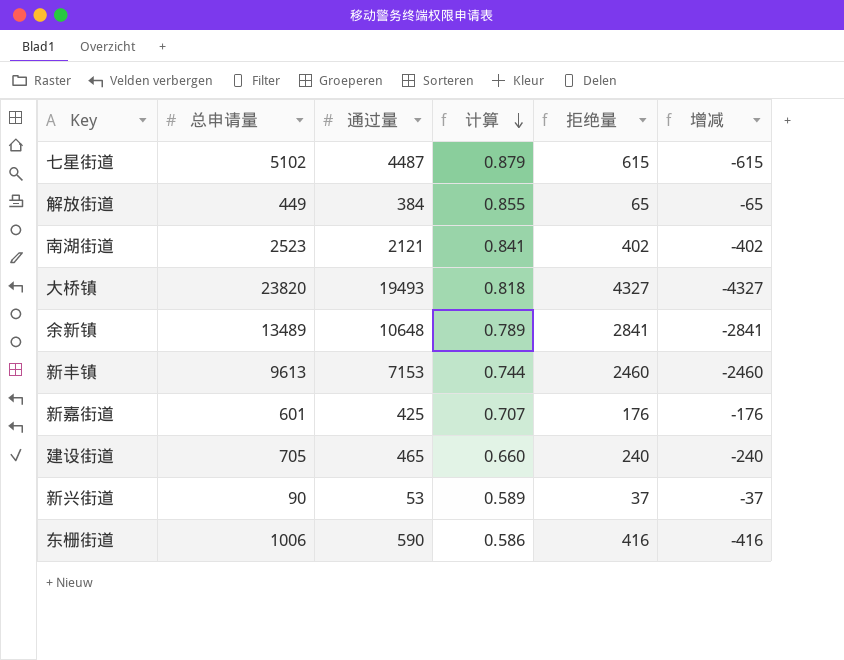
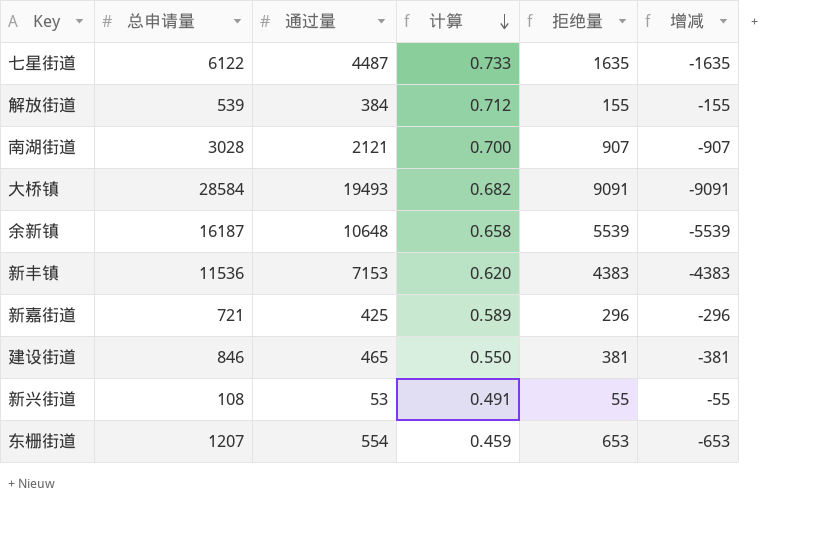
七星街道 | 总申请量: 5102 -> 6122
七星街道 | 计算: 0.879 -> 0.733
七星街道 | 拒绝量: 615 -> 1635
七星街道 | 增减: -615 -> -1635
解放街道 | 总申请量: 449 -> 539
解放街道 | 计算: 0.855 -> 0.712
解放街道 | 拒绝量: 65 -> 155
解放街道 | 增减: -65 -> -155
南湖街道 | 总申请量: 2523 -> 3028
南湖街道 | 计算: 0.841 -> 0.700
南湖街道 | 拒绝量: 402 -> 907
南湖街道 | 增减: -402 -> -907
大桥镇 | 总申请量: 23820 -> 28584
大桥镇 | 计算: 0.818 -> 0.682
大桥镇 | 拒绝量: 4327 -> 9091
大桥镇 | 增减: -4327 -> -9091
余新镇 | 总申请量: 13489 -> 16187
余新镇 | 计算: 0.789 -> 0.658
余新镇 | 拒绝量: 2841 -> 5539
余新镇 | 增减: -2841 -> -5539
新丰镇 | 总申请量: 9613 -> 11536
新丰镇 | 计算: 0.744 -> 0.620
新丰镇 | 拒绝量: 2460 -> 4383
新丰镇 | 增减: -2460 -> -4383
新嘉街道 | 总申请量: 601 -> 721
新嘉街道 | 计算: 0.707 -> 0.589
新嘉街道 | 拒绝量: 176 -> 296
新嘉街道 | 增减: -176 -> -296
建设街道 | 总申请量: 705 -> 846
建设街道 | 计算: 0.660 -> 0.550
建设街道 | 拒绝量: 240 -> 381
建设街道 | 增减: -240 -> -381
新兴街道 | 总申请量: 90 -> 108
新兴街道 | 计算: 0.589 -> 0.491
新兴街道 | 拒绝量: 37 -> 55
新兴街道 | 增减: -37 -> -55
东栅街道 | 总申请量: 1006 -> 1207
东栅街道 | 通过量: 590 -> 554
东栅街道 | 计算: 0.586 -> 0.459
东栅街道 | 拒绝量: 416 -> 653
东栅街道 | 增减: -416 -> -653

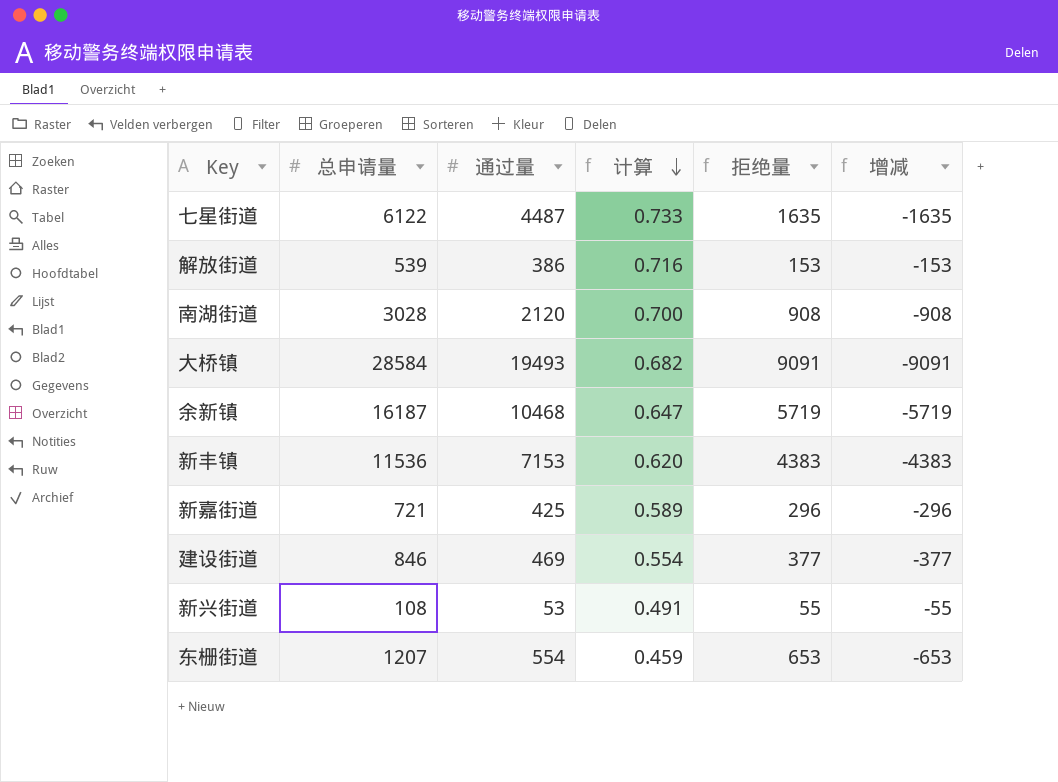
解放街道 | 通过量: 384 -> 386
解放街道 | 计算: 0.712 -> 0.716
解放街道 | 拒绝量: 155 -> 153
解放街道 | 增减: -155 -> -153
南湖街道 | 通过量: 2121 -> 2120
南湖街道 | 拒绝量: 907 -> 908
南湖街道 | 增减: -907 -> -908
余新镇 | 通过量: 10648 -> 10468
余新镇 | 计算: 0.658 -> 0.647
余新镇 | 拒绝量: 5539 -> 5719
余新镇 | 增减: -5539 -> -5719
建设街道 | 通过量: 465 -> 469
建设街道 | 计算: 0.550 -> 0.554
建设街道 | 拒绝量: 381 -> 377
建设街道 | 增减: -381 -> -377

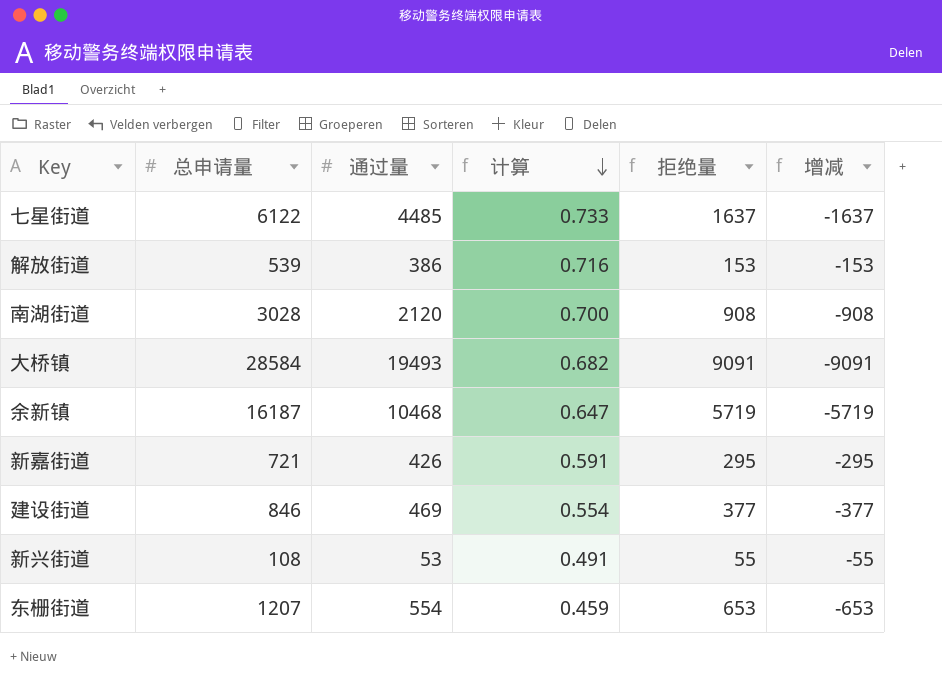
row 新丰镇: 11536 | 7153 | 0.620 | 4383 | -4383 -> none
七星街道 | 通过量: 4487 -> 4485
七星街道 | 拒绝量: 1635 -> 1637
七星街道 | 增减: -1635 -> -1637
新嘉街道 | 通过量: 425 -> 426
新嘉街道 | 计算: 0.589 -> 0.591
新嘉街道 | 拒绝量: 296 -> 295
新嘉街道 | 增减: -296 -> -295

